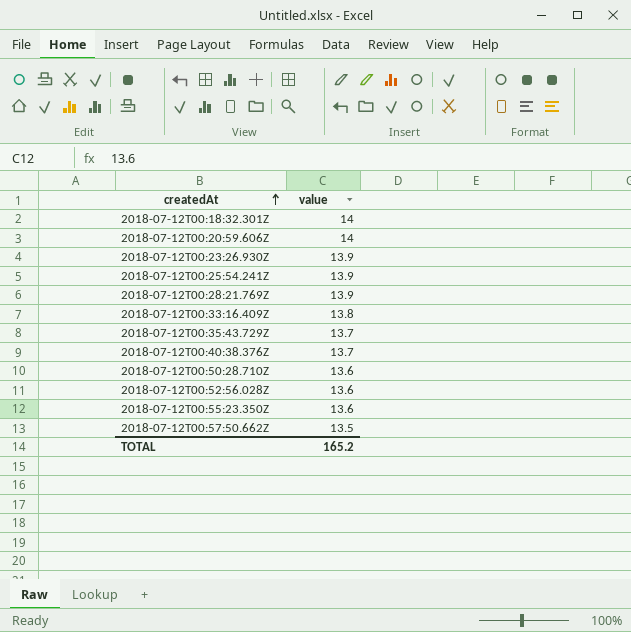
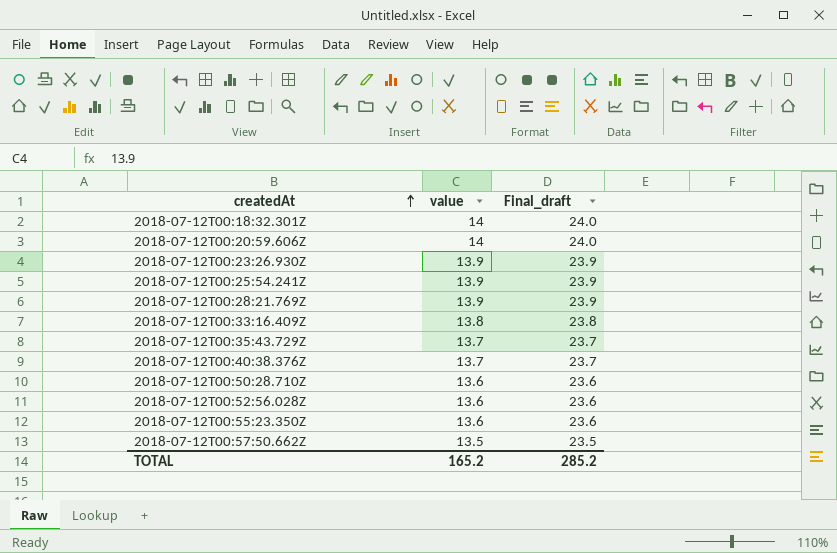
column Final_draft | formula: none -> [value] + 10

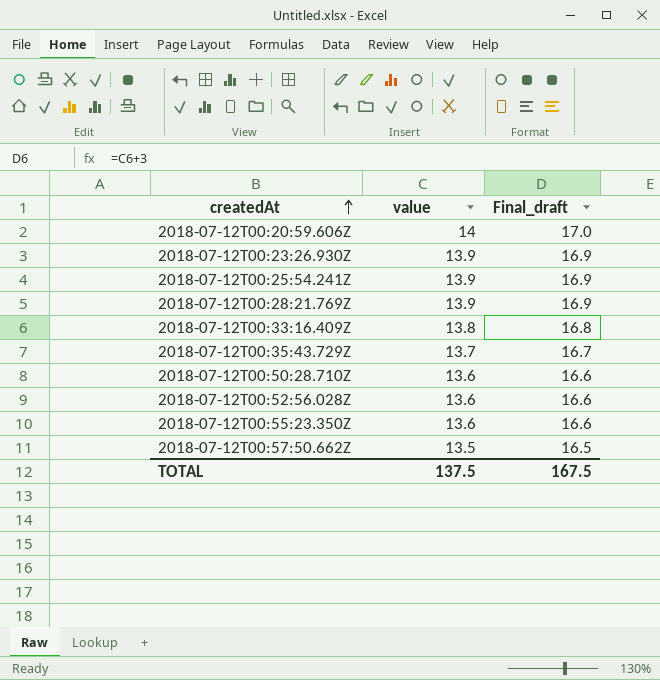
column Final_draft | formula: [value] + 10 -> [value] + 3
row 2018-07-12T00:18:32.301Z: 14 | 24.0 -> none
row 2018-07-12T00:40:38.376Z: 13.7 | 23.7 -> none
TOTAL | value: 165.2 -> 137.5
TOTAL | Final_draft: 285.2 -> 167.5

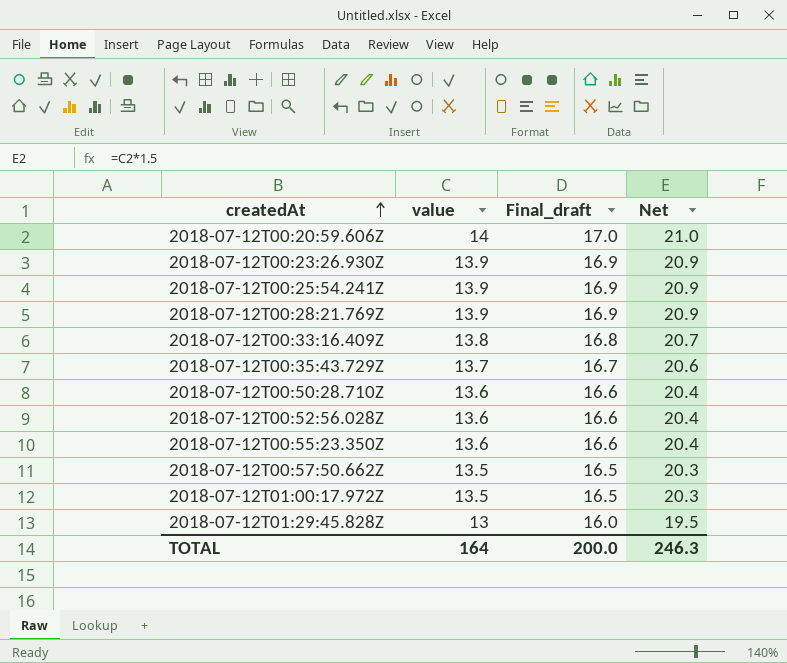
column Net | formula: none -> [value] * 1.5
row 2018-07-12T01:00:17.972Z: none -> 13.5 | 16.5 | 20.3
row 2018-07-12T01:29:45.828Z: none -> 13 | 16.0 | 19.5
TOTAL | value: 137.5 -> 164
TOTAL | Final_draft: 167.5 -> 200.0

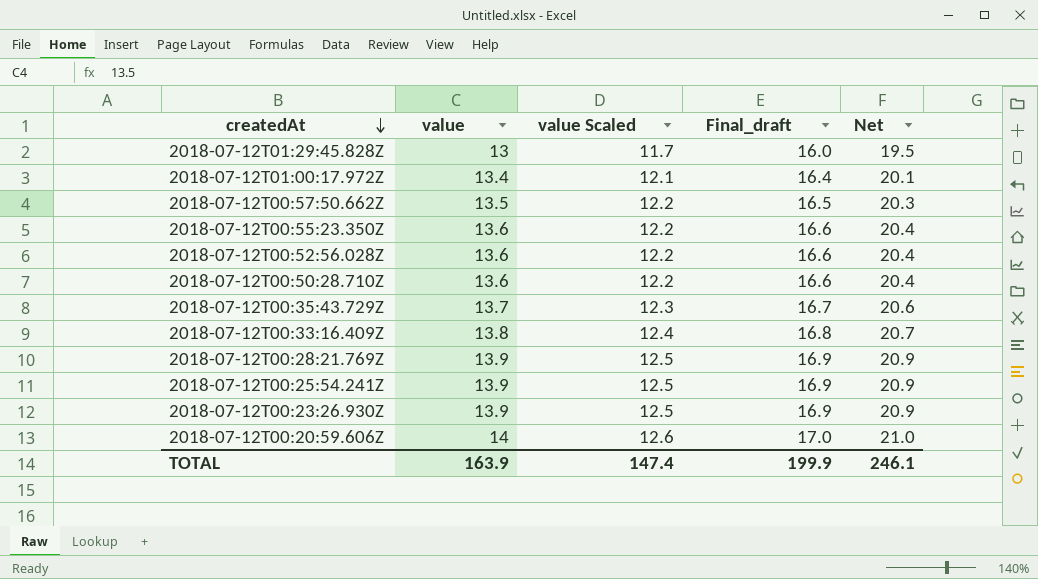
row order: createdAt ascending -> createdAt descending
column value Scaled | formula: none -> [value] * 0.9
2018-07-12T01:00:17.972Z | value: 13.5 -> 13.4
2018-07-12T01:00:17.972Z | Final_draft: 16.5 -> 16.4
2018-07-12T01:00:17.972Z | Net: 20.3 -> 20.1
TOTAL | value: 164 -> 163.9
TOTAL | Final_draft: 200.0 -> 199.9
TOTAL | Net: 246.3 -> 246.1

